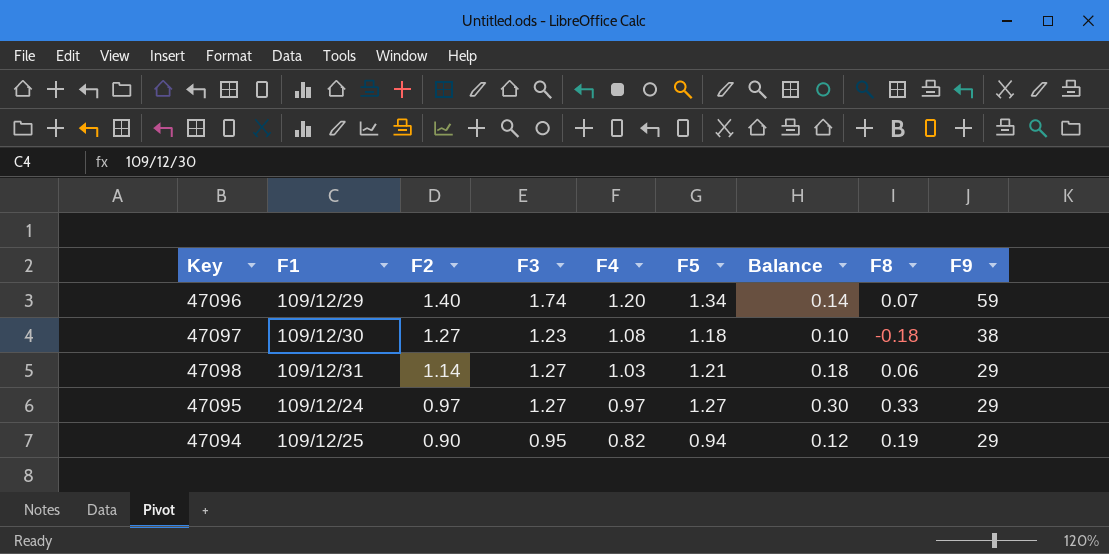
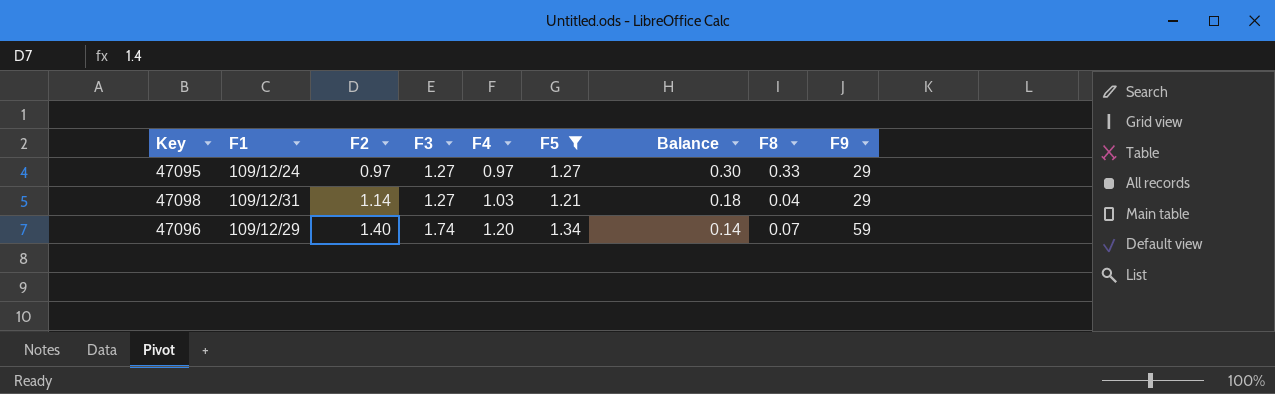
filter: none -> F5 >= 1.21
row order: F2 descending -> F2 ascending
47098 | F8: 0.06 -> 0.04

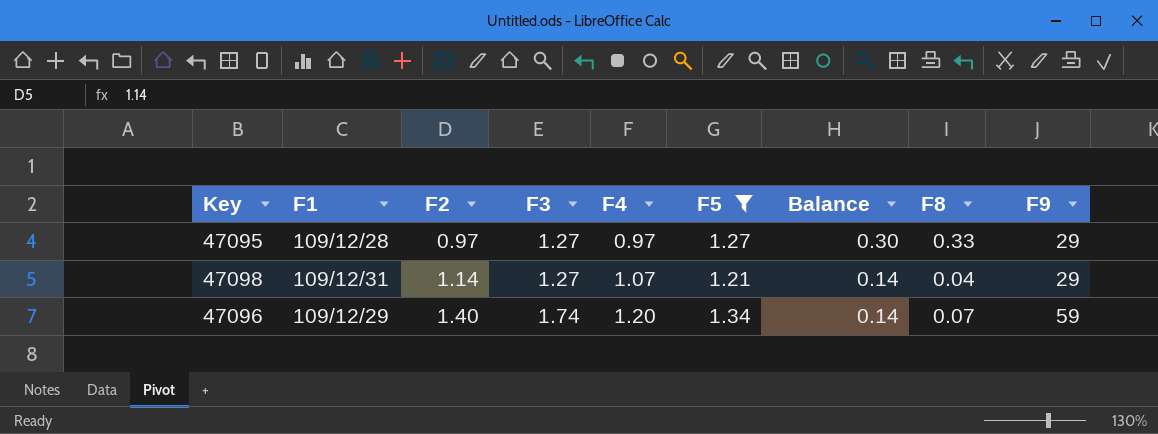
47095 | F1: 109/12/24 -> 109/12/28
47098 | F4: 1.03 -> 1.07
47098 | Balance: 0.18 -> 0.14

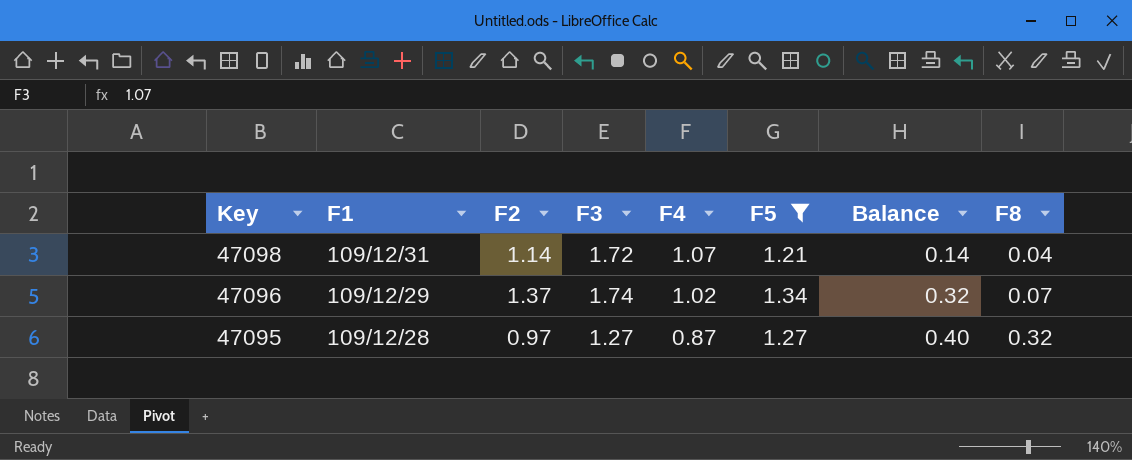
row order: F2 ascending -> Key descending
column F9 | position: 9 -> none
47098 | F3: 1.27 -> 1.72
47096 | F2: 1.40 -> 1.37
47096 | F4: 1.20 -> 1.02
47096 | Balance: 0.14 -> 0.32
47095 | F4: 0.97 -> 0.87
47095 | Balance: 0.30 -> 0.40
47095 | F8: 0.33 -> 0.32

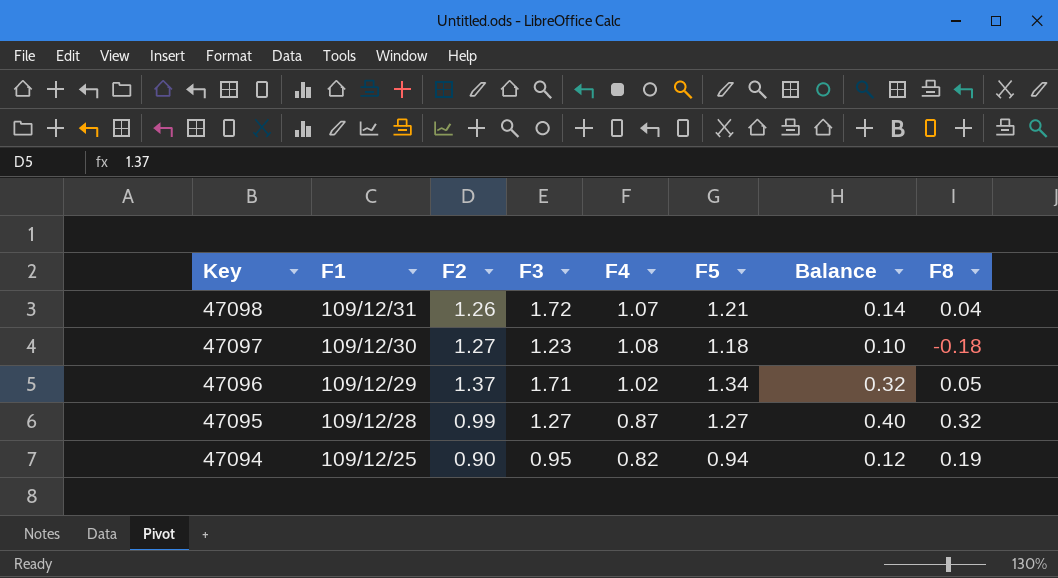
filter: F5 >= 1.21 -> none
47098 | F2: 1.14 -> 1.26
47096 | F3: 1.74 -> 1.71
47096 | F8: 0.07 -> 0.05
47095 | F2: 0.97 -> 0.99

